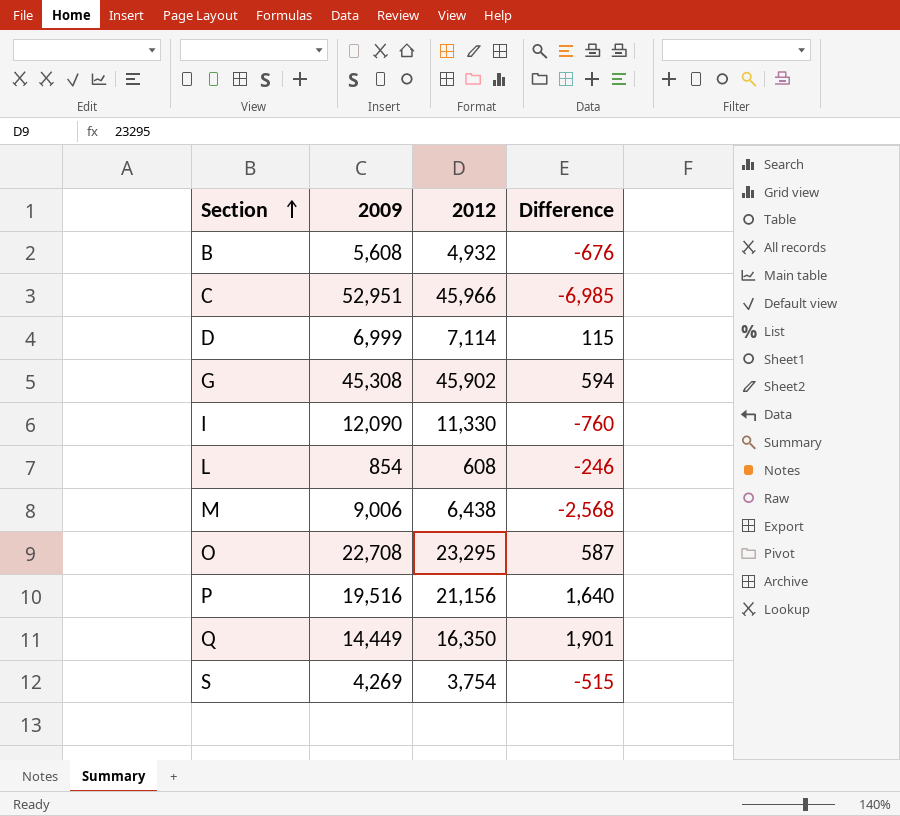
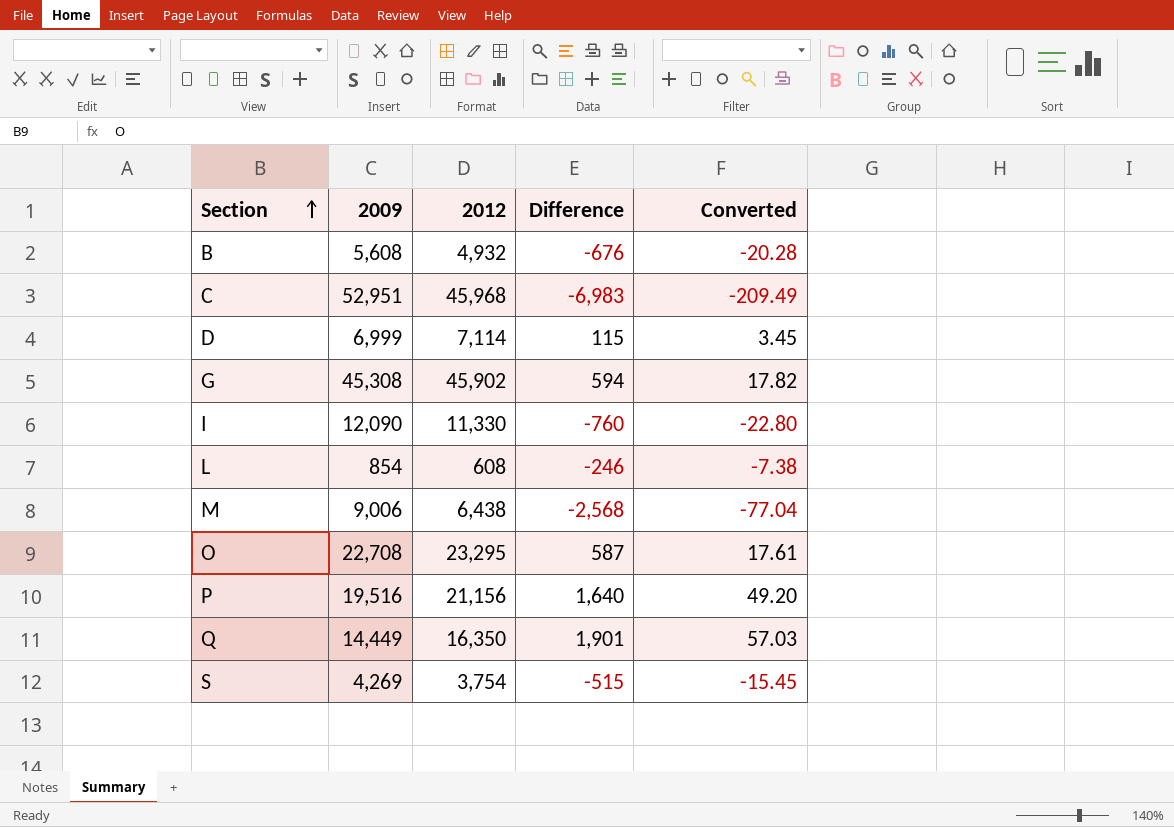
column Converted | formula: none -> [Difference] * 0.03
C | 2012: 45,966 -> 45,968
C | Difference: -6,985 -> -6,983

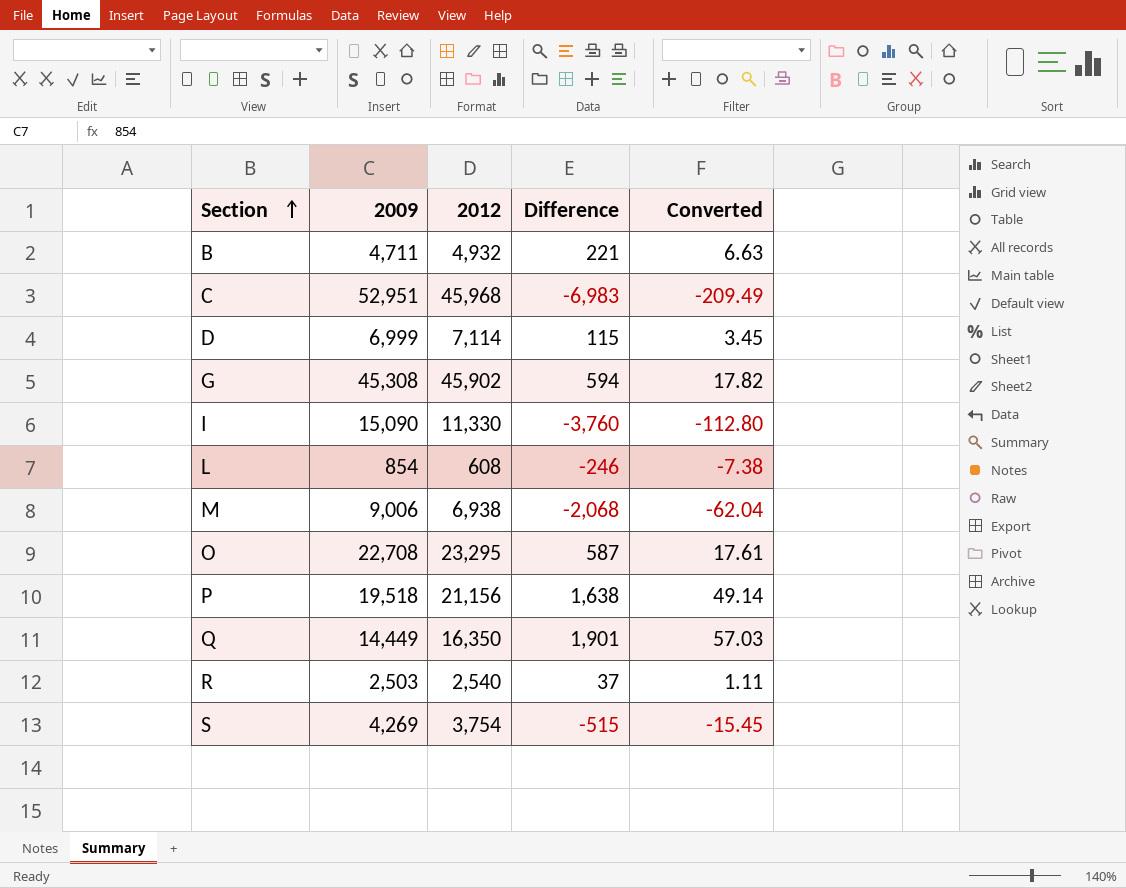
B | 2009: 5,608 -> 4,711
B | Difference: -676 -> 221
B | Converted: -20.28 -> 6.63
I | 2009: 12,090 -> 15,090
I | Difference: -760 -> -3,760
I | Converted: -22.80 -> -112.80
M | 2012: 6,438 -> 6,938
M | Difference: -2,568 -> -2,068
M | Converted: -77.04 -> -62.04
P | 2009: 19,516 -> 19,518
P | Difference: 1,640 -> 1,638
P | Converted: 49.20 -> 49.14
row R: none -> 2,503 | 2,540 | 37 | 1.11

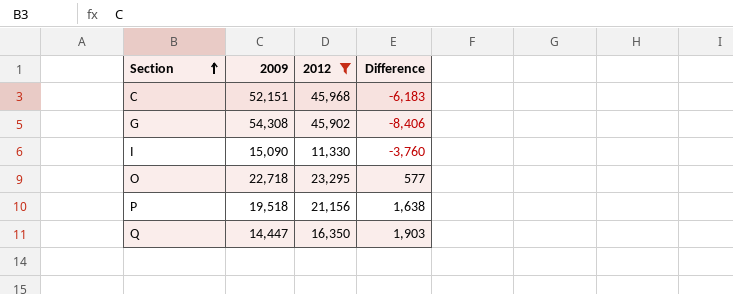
filter: none -> 2012 >= 11,330
column Converted | formula: [Difference] * 0.03 -> none
C | 2009: 52,951 -> 52,151
C | Difference: -6,983 -> -6,183
G | 2009: 45,308 -> 54,308
G | Difference: 594 -> -8,406
O | 2009: 22,708 -> 22,718
O | Difference: 587 -> 577
Q | 2009: 14,449 -> 14,447
Q | Difference: 1,901 -> 1,903

